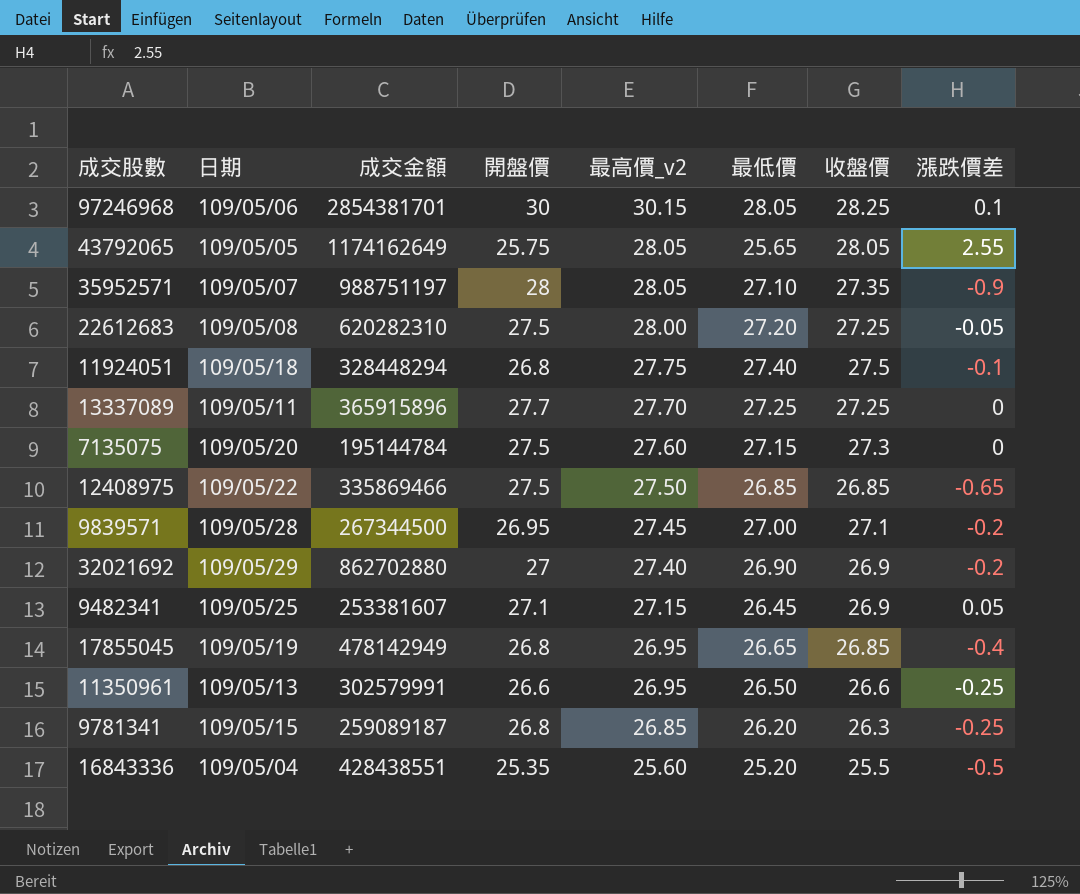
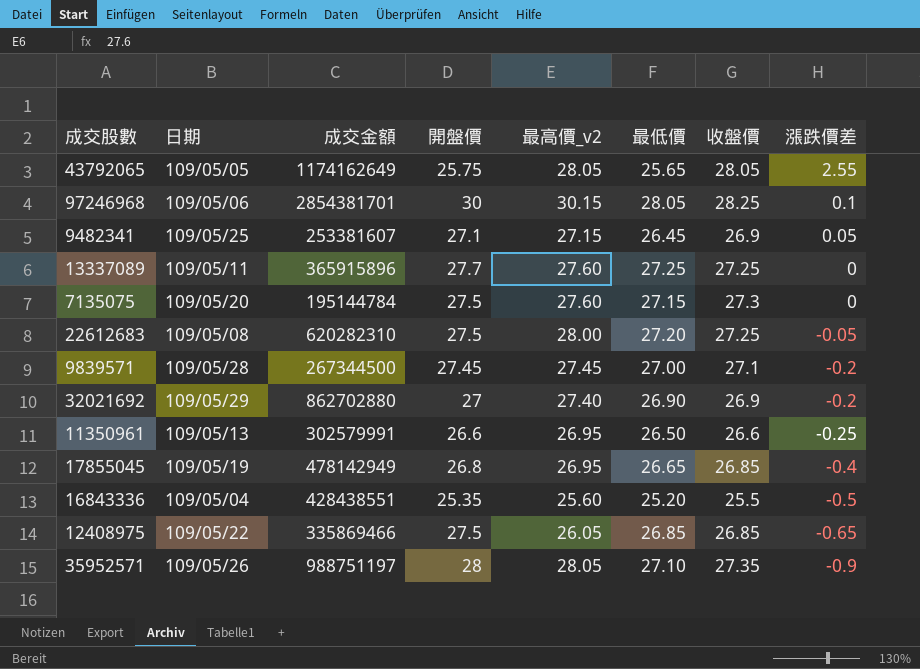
row order: 最高價_v2 descending -> 漲跌價差 descending
row 11924051: 109/05/18 | 328448294 | 26.8 | 27.75 | 27.40 | 27.5 | -0.1 -> none
row 9781341: 109/05/15 | 259089187 | 26.8 | 26.85 | 26.20 | 26.3 | -0.25 -> none
13337089 | 最高價_v2: 27.70 -> 27.60
9839571 | 開盤價: 26.95 -> 27.45
12408975 | 最高價_v2: 27.50 -> 26.05
35952571 | 日期: 109/05/07 -> 109/05/26

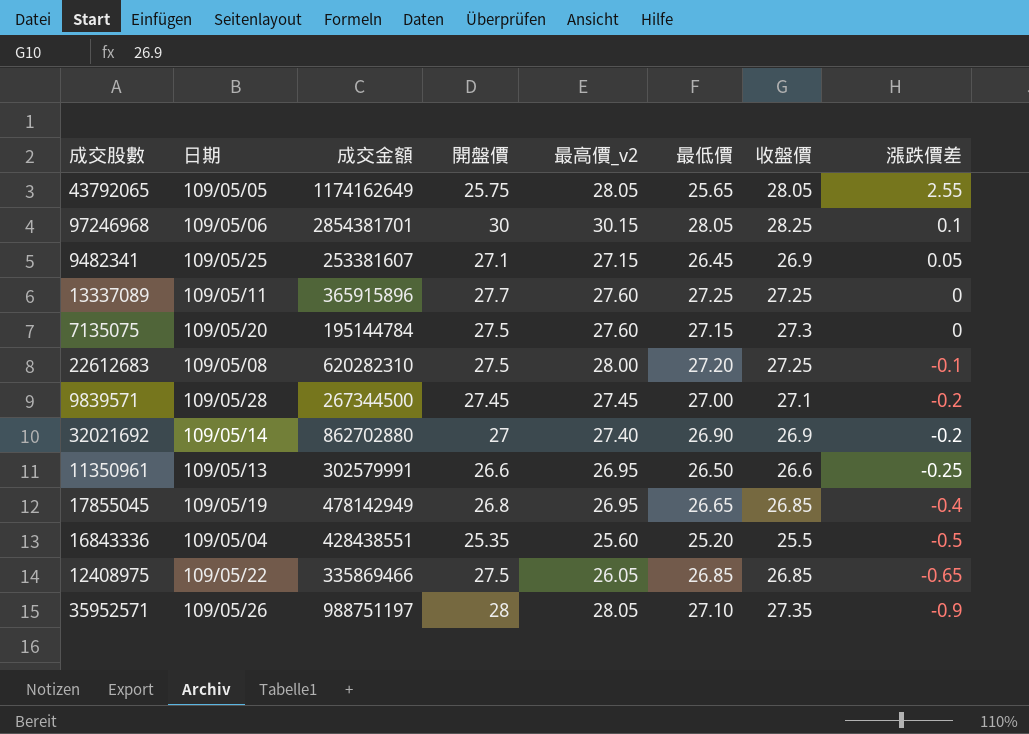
22612683 | 漲跌價差: -0.05 -> -0.1
32021692 | 日期: 109/05/29 -> 109/05/14

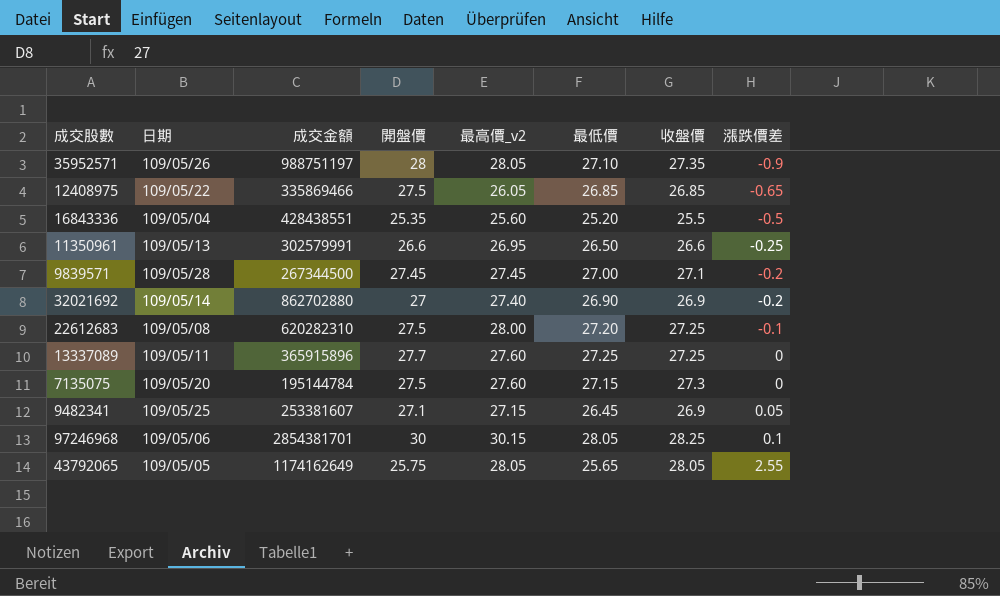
row order: 漲跌價差 descending -> 漲跌價差 ascending
row 17855045: 109/05/19 | 478142949 | 26.8 | 26.95 | 26.65 | 26.85 | -0.4 -> none

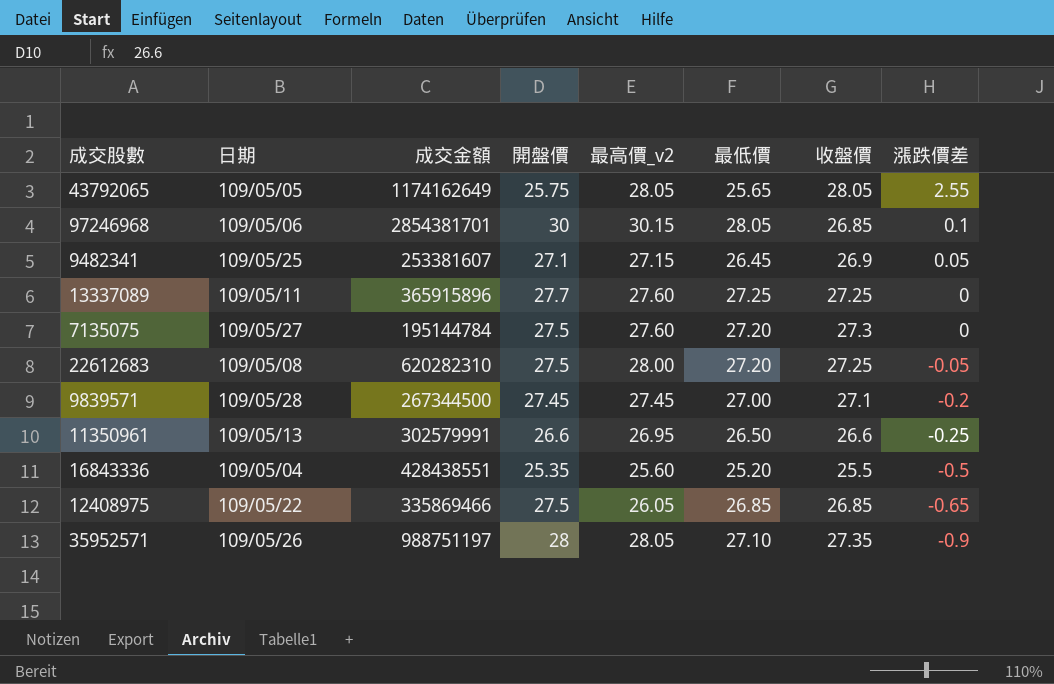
row order: 漲跌價差 ascending -> 漲跌價差 descending
row 32021692: 109/05/14 | 862702880 | 27 | 27.40 | 26.90 | 26.9 | -0.2 -> none
97246968 | 收盤價: 28.25 -> 26.85
7135075 | 日期: 109/05/20 -> 109/05/27
7135075 | 最低價: 27.15 -> 27.20
22612683 | 漲跌價差: -0.1 -> -0.05

